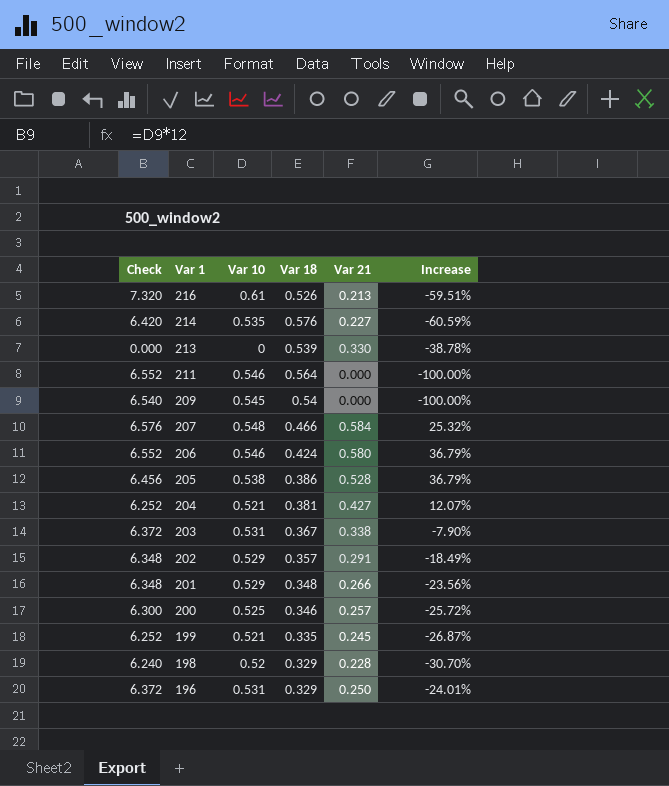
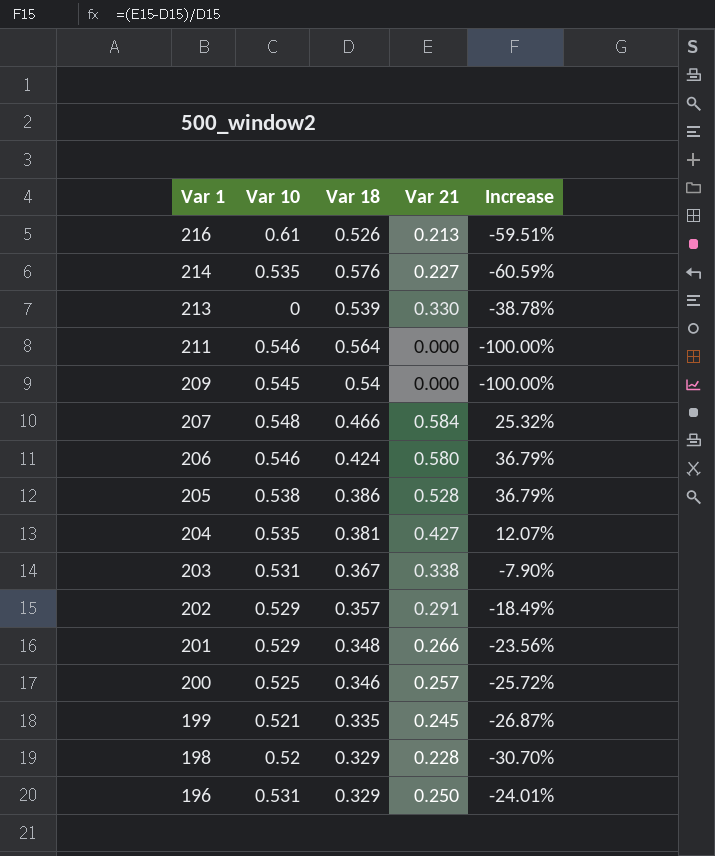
column Check | formula: [Var 10] * 12 -> none
204 | Var 10: 0.521 -> 0.535

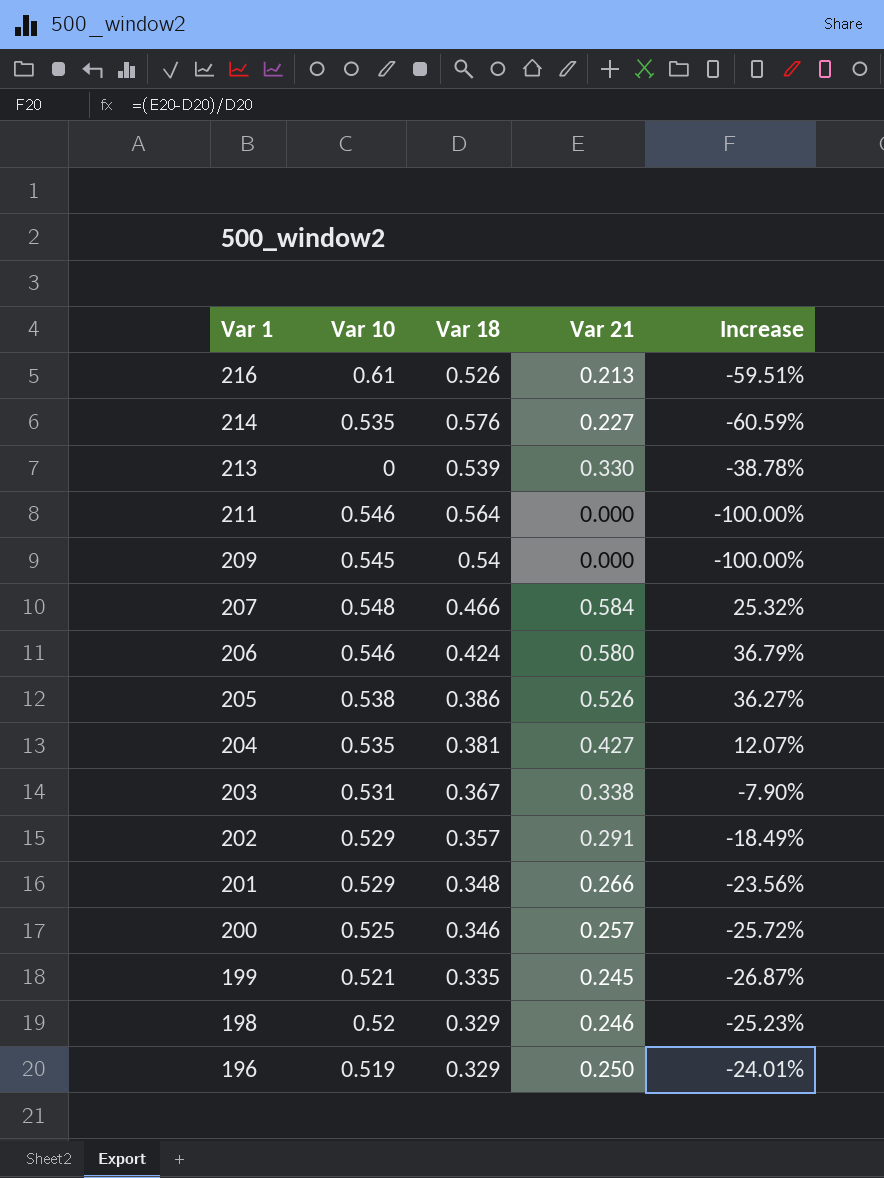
205 | Var 21: 0.528 -> 0.526
205 | Increase: 36.79% -> 36.27%
198 | Var 21: 0.228 -> 0.246
198 | Increase: -30.70% -> -25.23%
196 | Var 10: 0.531 -> 0.519

